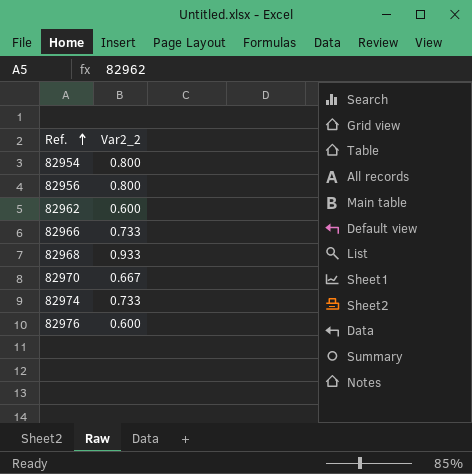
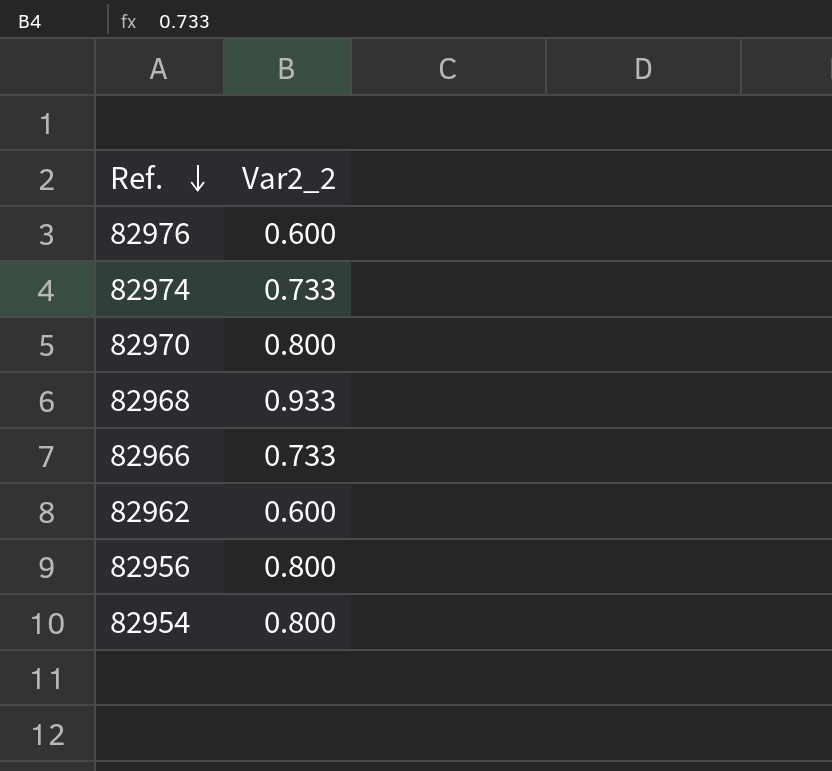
row order: Ref. ascending -> Ref. descending
82970 | Var2_2: 0.667 -> 0.800

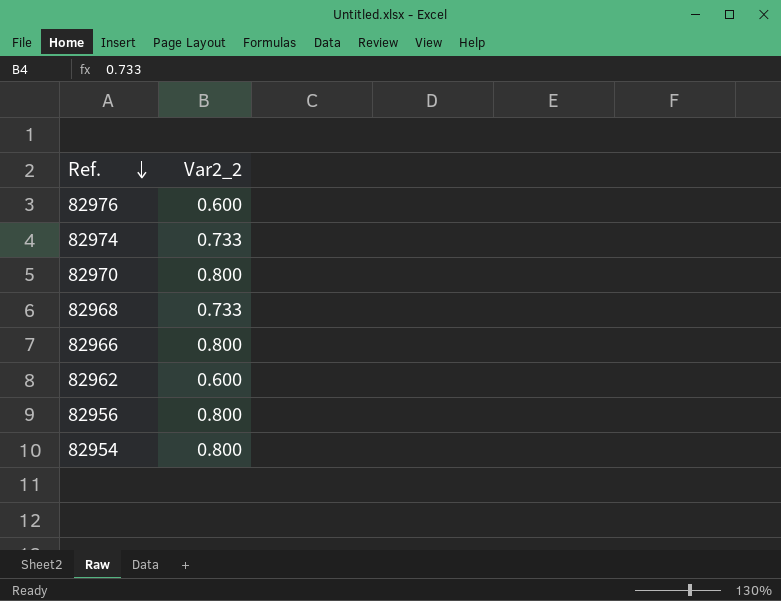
82968 | Var2_2: 0.933 -> 0.733
82966 | Var2_2: 0.733 -> 0.800

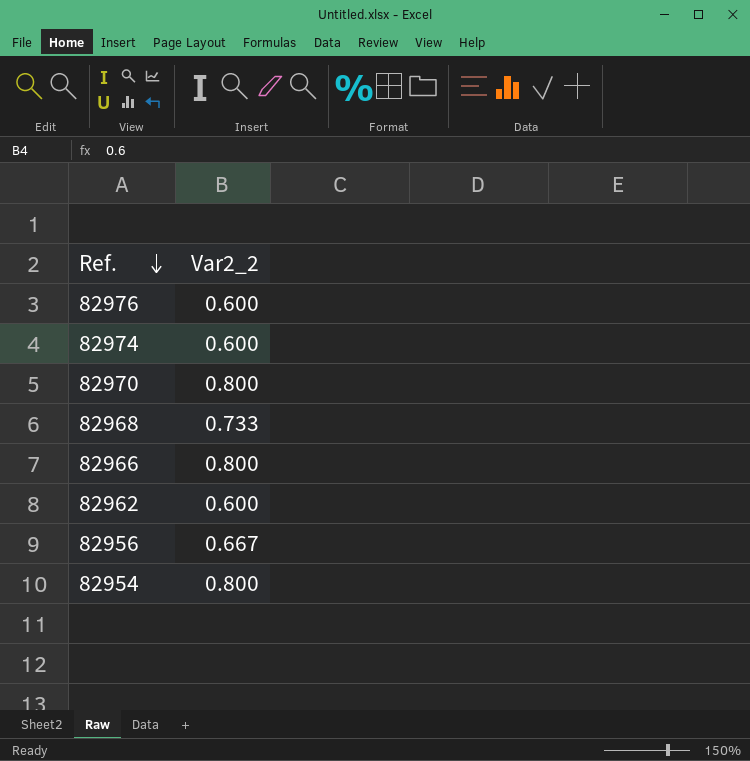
82974 | Var2_2: 0.733 -> 0.600
82956 | Var2_2: 0.800 -> 0.667

